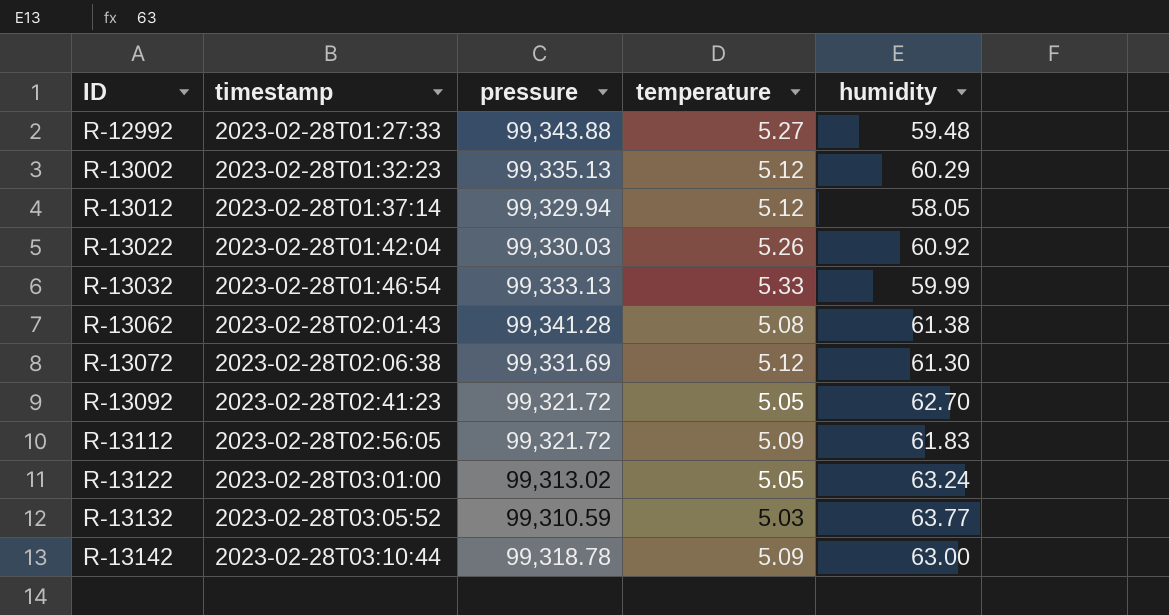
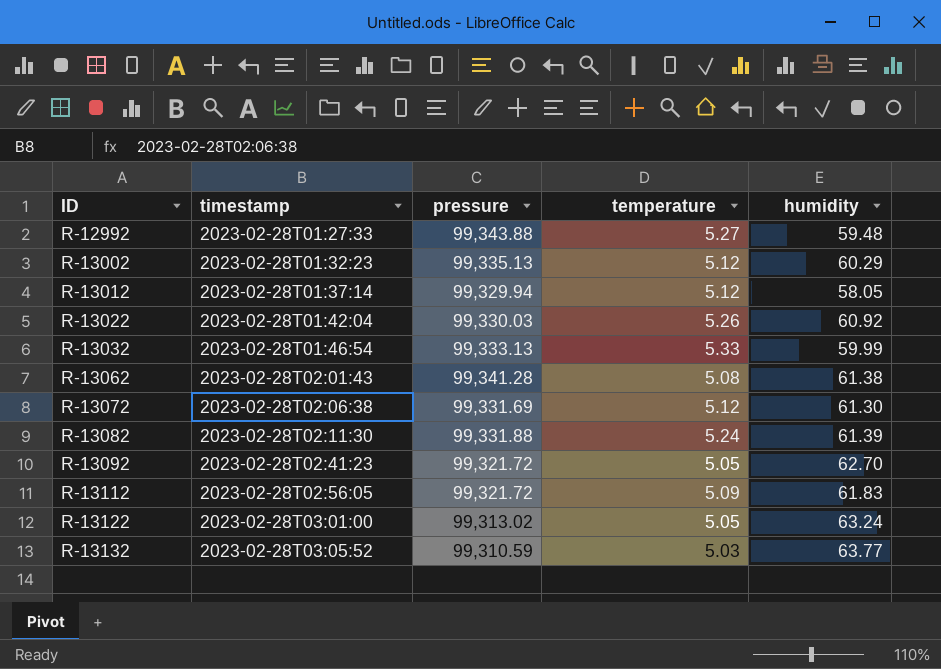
row R-13142: 2023-02-28T03:10:44 | 99,318.78 | 5.09 | 63.00 -> none
row R-13082: none -> 2023-02-28T02:11:30 | 99,331.88 | 5.24 | 61.39

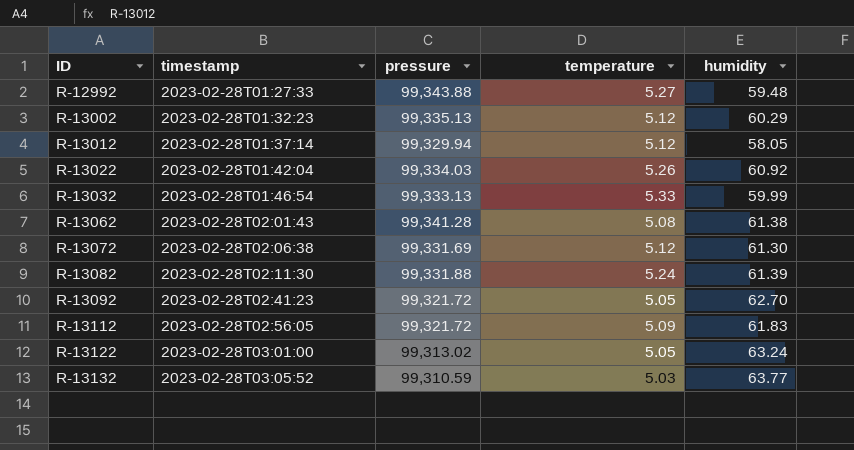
R-13022 | pressure: 99,330.03 -> 99,334.03

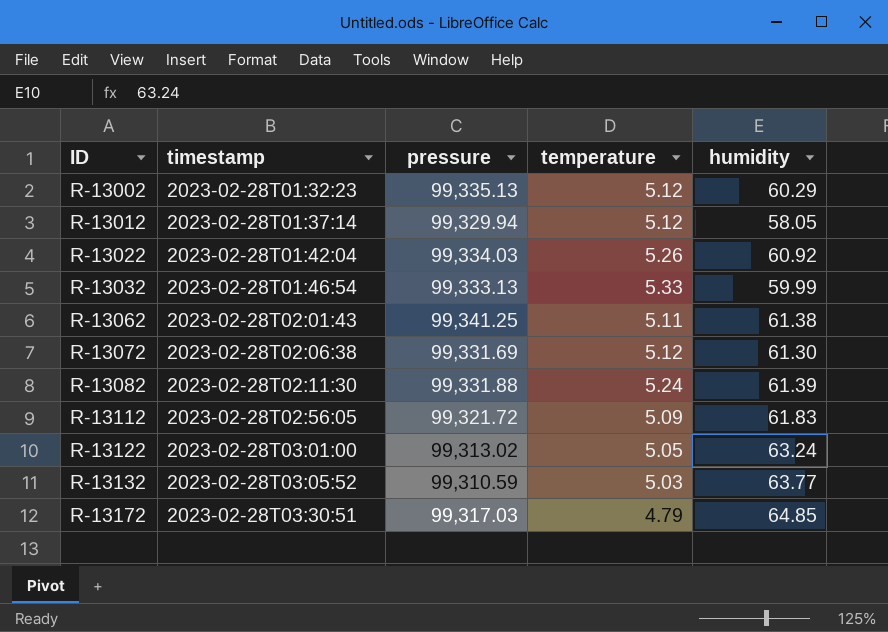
row R-12992: 2023-02-28T01:27:33 | 99,343.88 | 5.27 | 59.48 -> none
row R-13092: 2023-02-28T02:41:23 | 99,321.72 | 5.05 | 62.70 -> none
R-13062 | pressure: 99,341.28 -> 99,341.25
R-13062 | temperature: 5.08 -> 5.11
row R-13172: none -> 2023-02-28T03:30:51 | 99,317.03 | 4.79 | 64.85

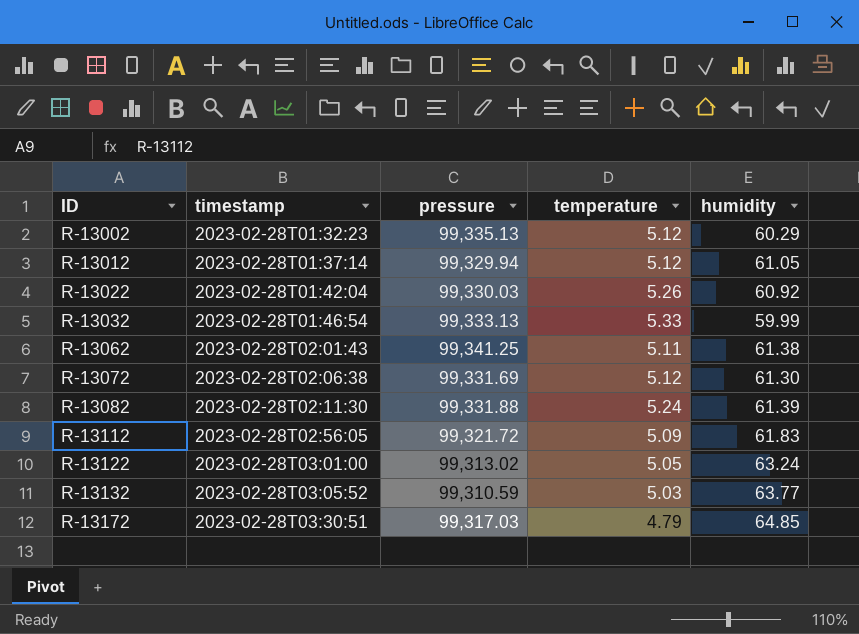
R-13012 | humidity: 58.05 -> 61.05
R-13022 | pressure: 99,334.03 -> 99,330.03

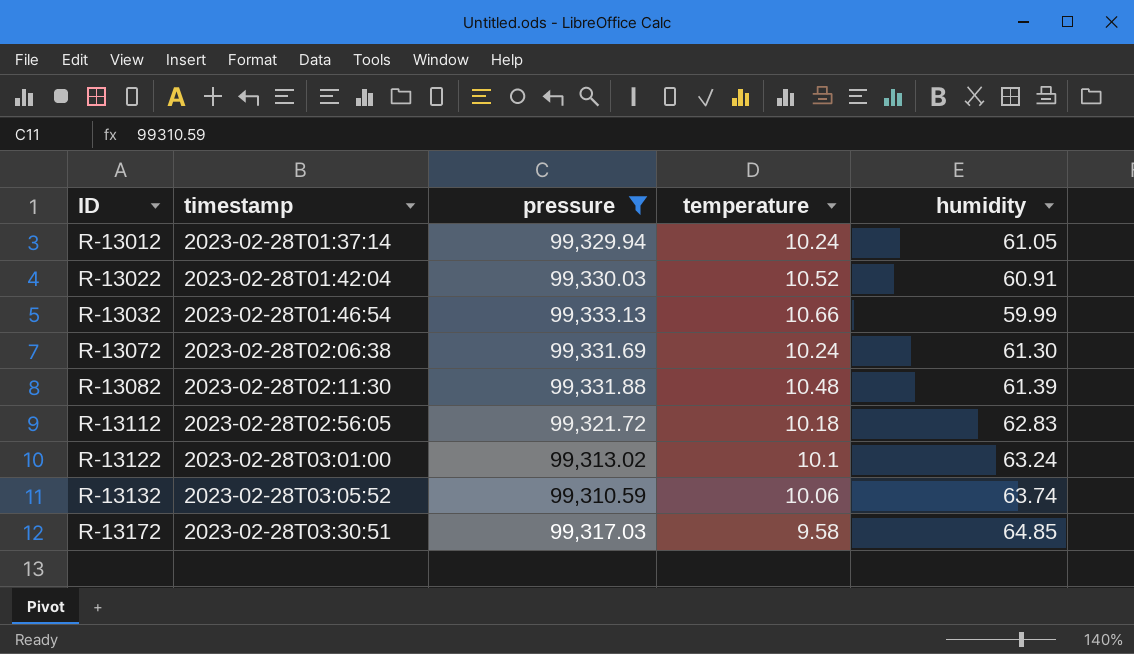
filter: none -> pressure <= 99,333.13
R-13012 | temperature: 5.12 -> 10.24
R-13022 | temperature: 5.26 -> 10.52
R-13022 | humidity: 60.92 -> 60.91
R-13032 | temperature: 5.33 -> 10.66
R-13072 | temperature: 5.12 -> 10.24
R-13082 | temperature: 5.24 -> 10.48
R-13112 | temperature: 5.09 -> 10.18
R-13112 | humidity: 61.83 -> 62.83
R-13122 | temperature: 5.05 -> 10.1
R-13132 | temperature: 5.03 -> 10.06
R-13132 | humidity: 63.77 -> 63.74
R-13172 | temperature: 4.79 -> 9.58

